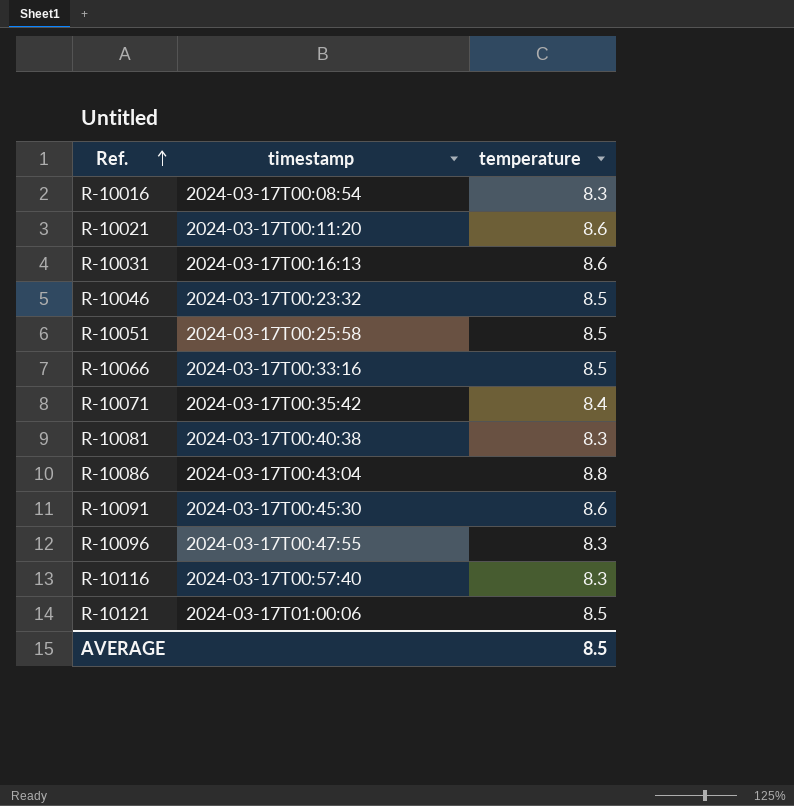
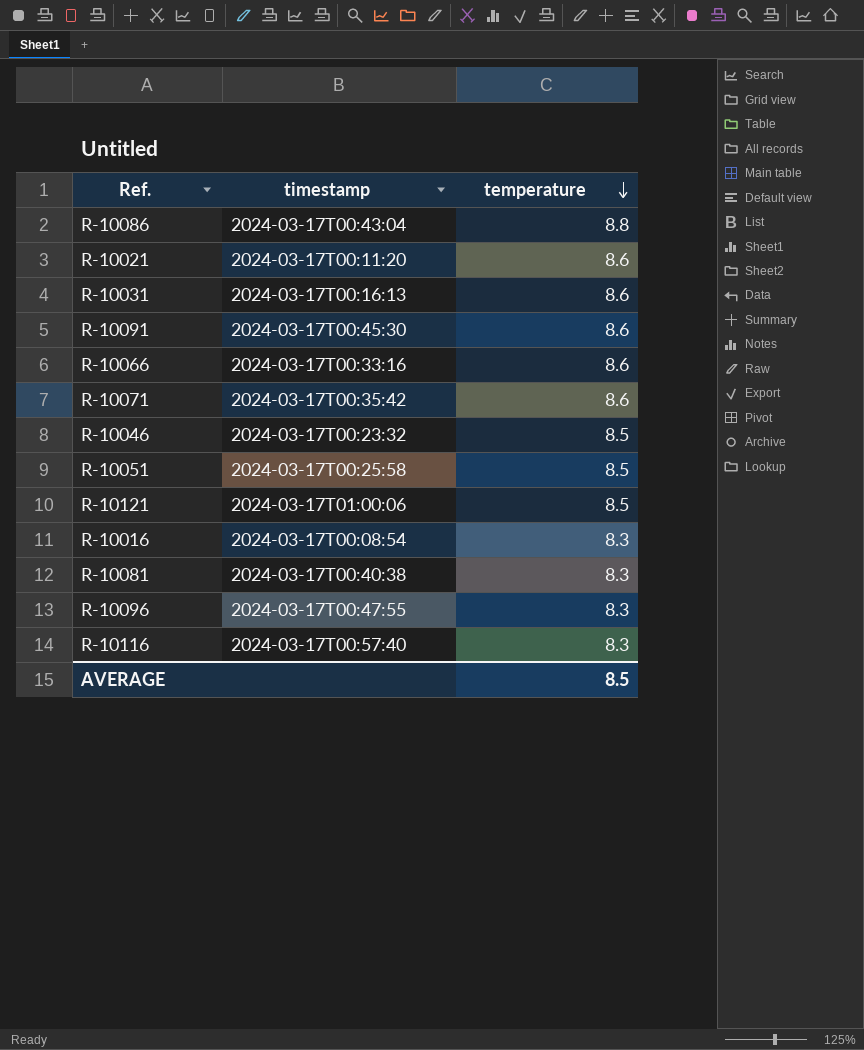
row order: Ref. ascending -> temperature descending
R-10066 | temperature: 8.5 -> 8.6
R-10071 | temperature: 8.4 -> 8.6

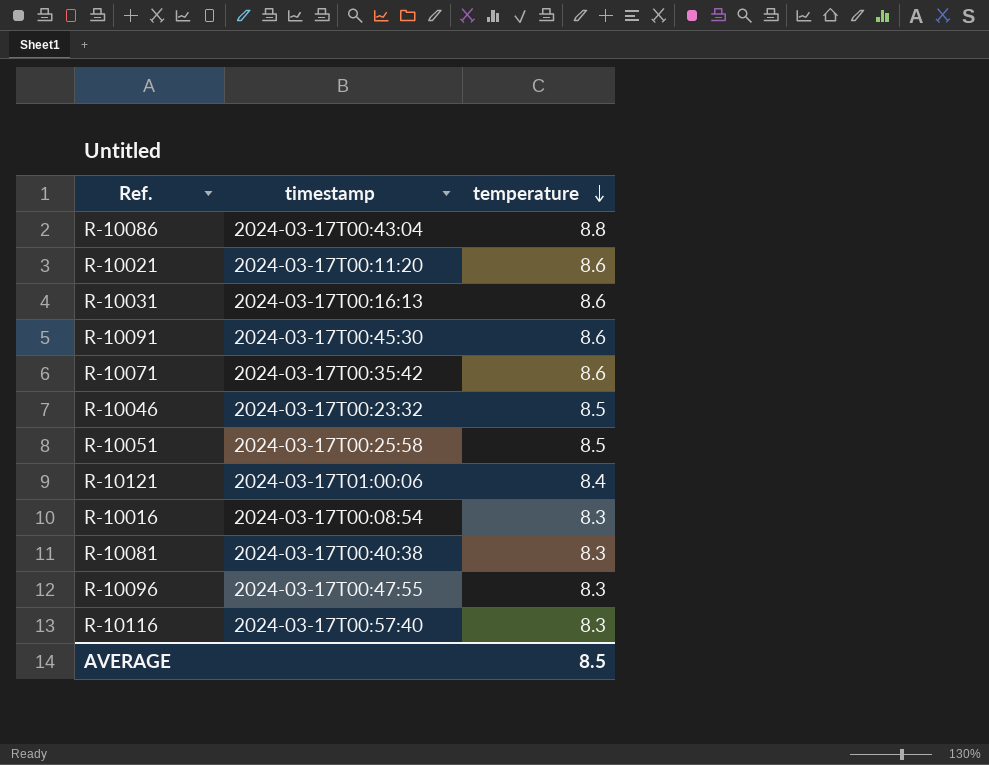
row R-10066: 2024-03-17T00:33:16 | 8.6 -> none
R-10121 | temperature: 8.5 -> 8.4

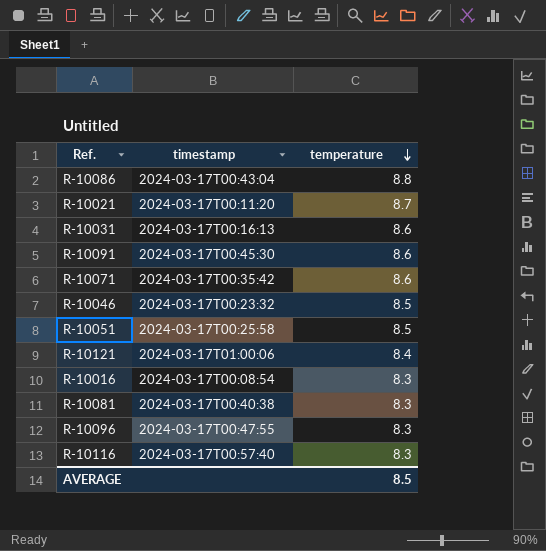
R-10021 | temperature: 8.6 -> 8.7

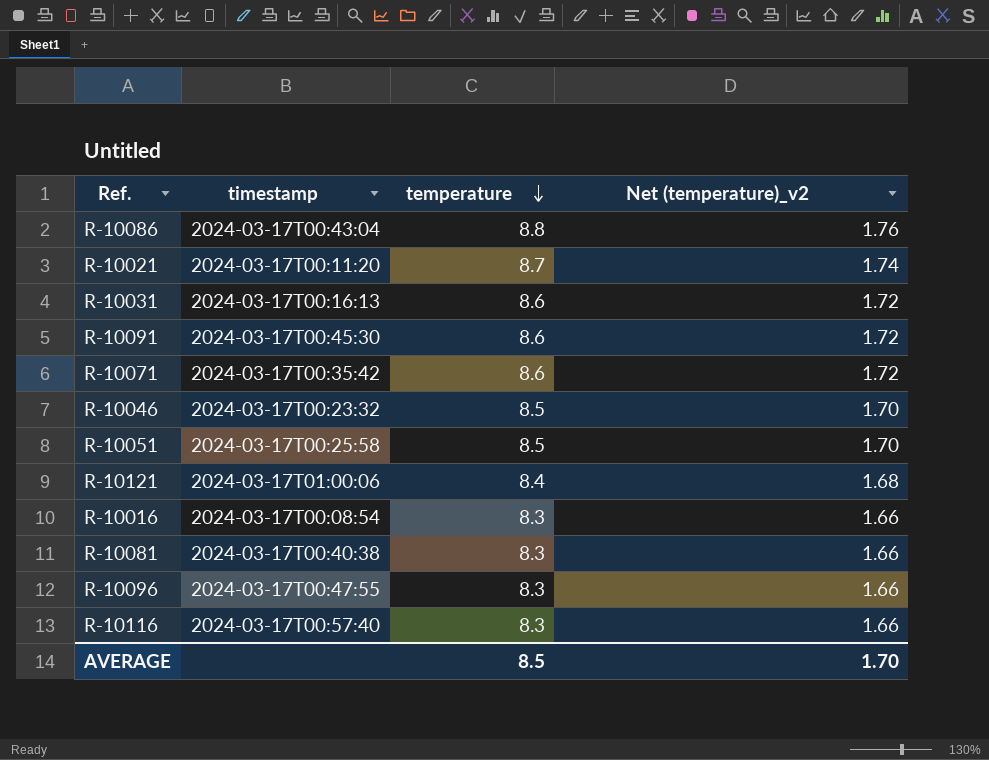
column Net (temperature)_v2 | formula: none -> [temperature] * 0.2

